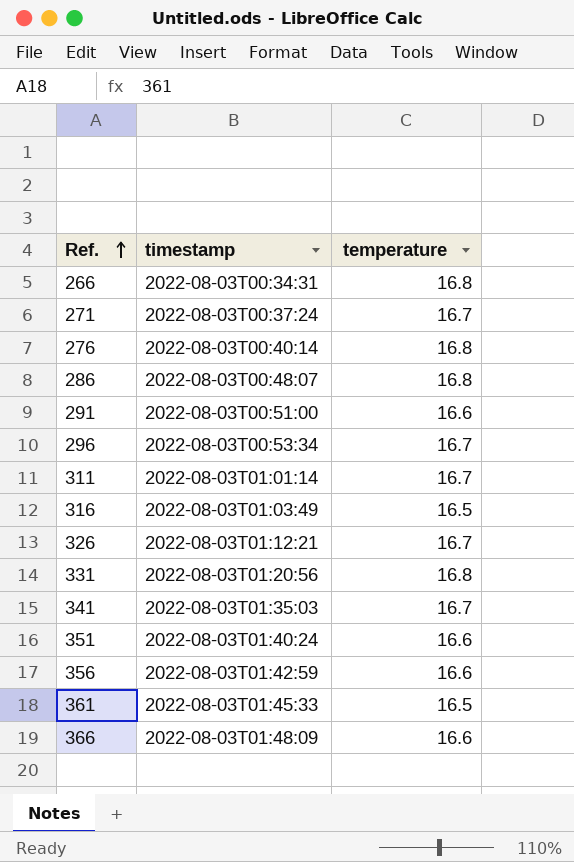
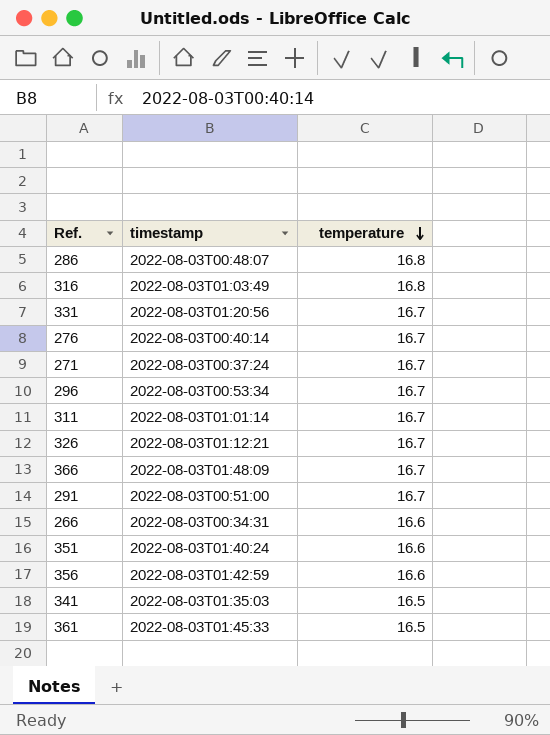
row order: Ref. ascending -> temperature descending
316 | temperature: 16.5 -> 16.8
331 | temperature: 16.8 -> 16.7
276 | temperature: 16.8 -> 16.7
366 | temperature: 16.6 -> 16.7
291 | temperature: 16.6 -> 16.7
266 | temperature: 16.8 -> 16.6
341 | temperature: 16.7 -> 16.5

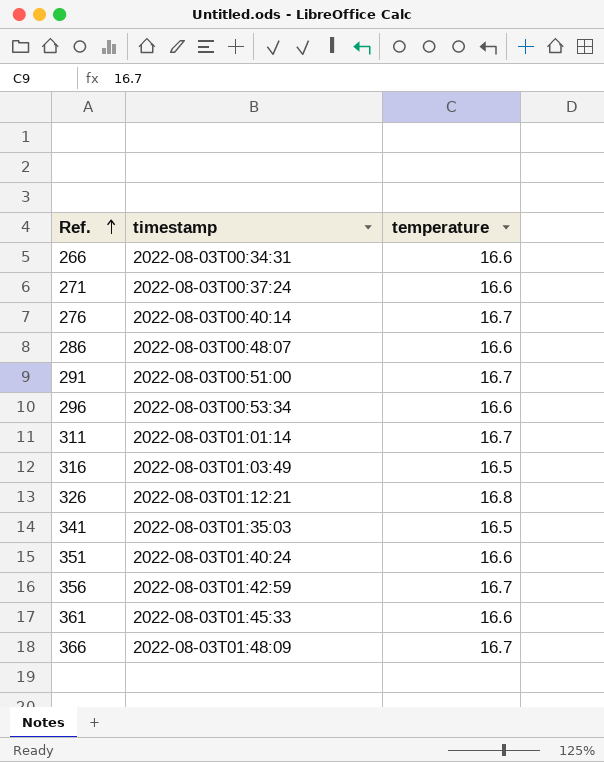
row order: temperature descending -> Ref. ascending
row 331: 2022-08-03T01:20:56 | 16.7 -> none
271 | temperature: 16.7 -> 16.6
286 | temperature: 16.8 -> 16.6
296 | temperature: 16.7 -> 16.6
316 | temperature: 16.8 -> 16.5
326 | temperature: 16.7 -> 16.8
356 | temperature: 16.6 -> 16.7
361 | temperature: 16.5 -> 16.6

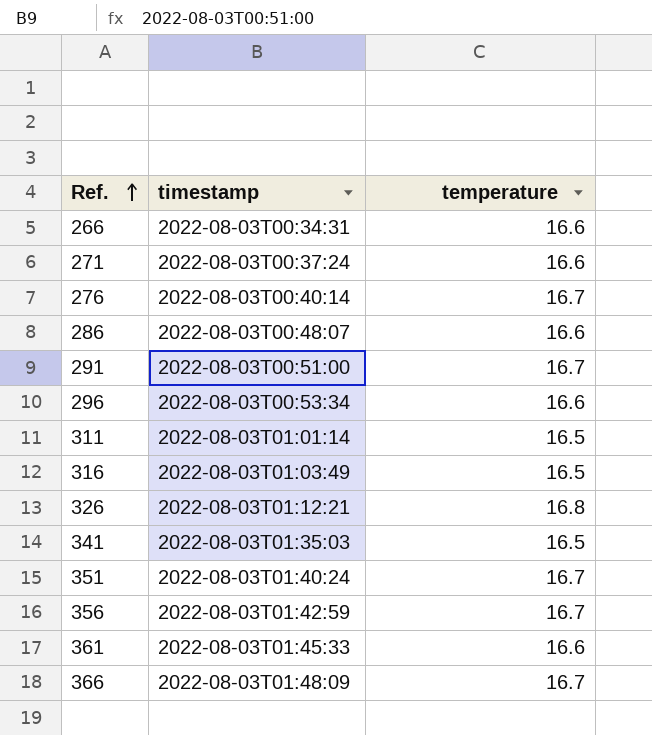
311 | temperature: 16.7 -> 16.5
351 | temperature: 16.6 -> 16.7

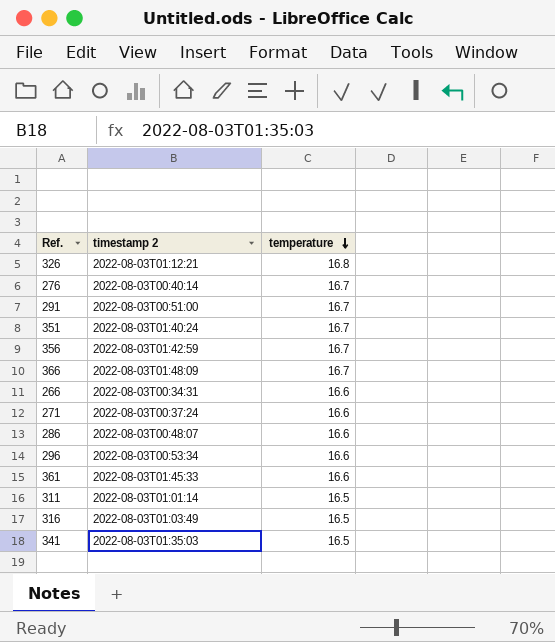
row order: Ref. ascending -> temperature descending
column name: timestamp -> timestamp 2

